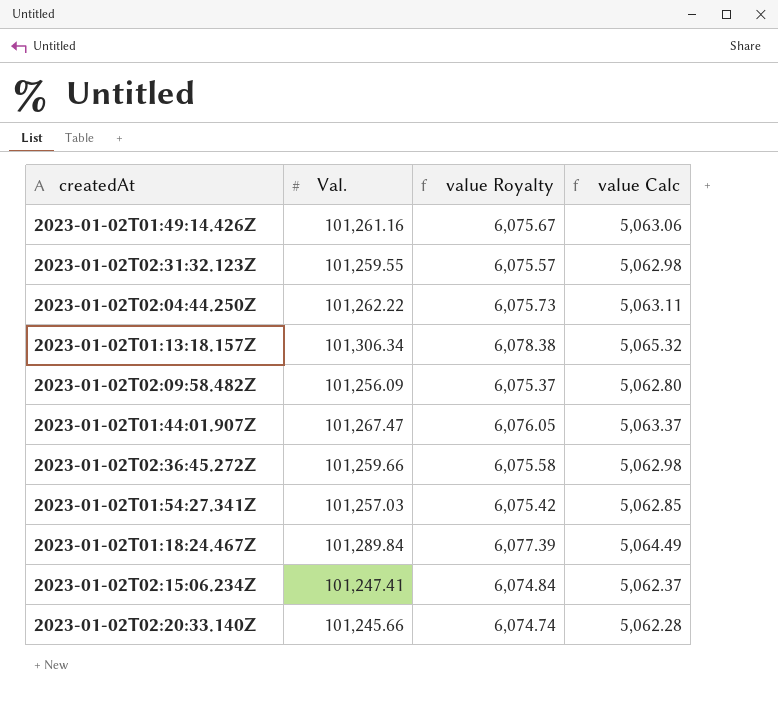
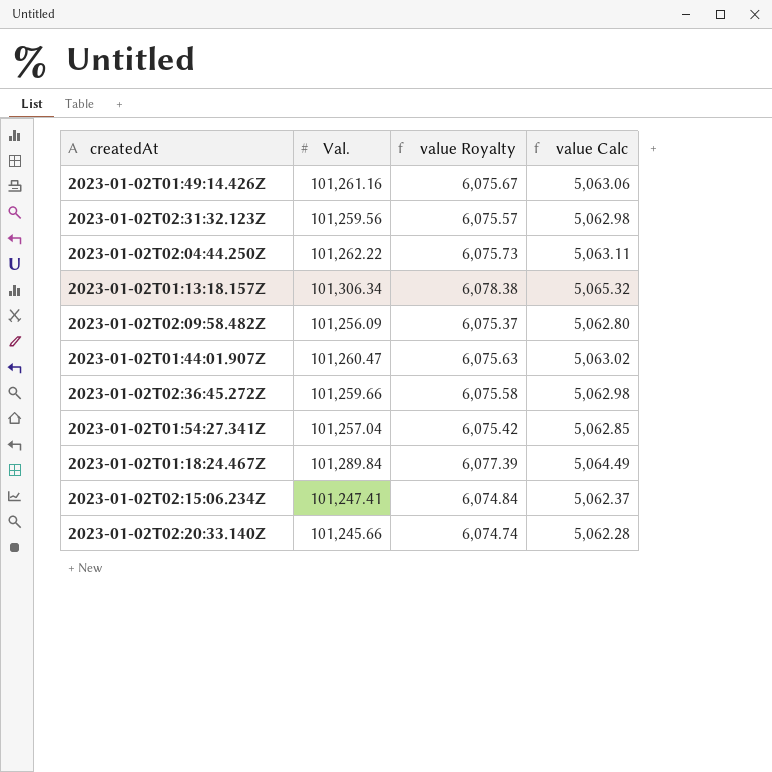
2023-01-02T02:31:32.123Z | Val.: 101,259.55 -> 101,259.56
2023-01-02T01:44:01.907Z | Val.: 101,267.47 -> 101,260.47
2023-01-02T01:44:01.907Z | value Royalty: 6,076.05 -> 6,075.63
2023-01-02T01:44:01.907Z | value Calc: 5,063.37 -> 5,063.02
2023-01-02T01:54:27.341Z | Val.: 101,257.03 -> 101,257.04

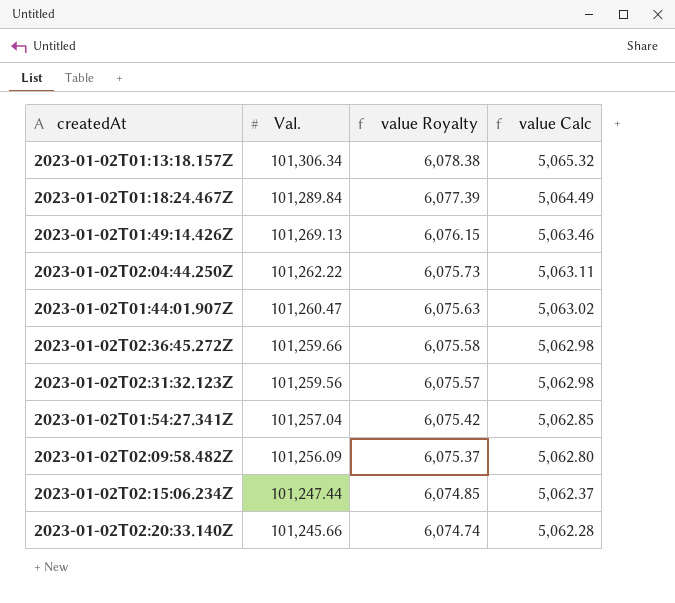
row order: none -> Val. descending
2023-01-02T01:49:14.426Z | Val.: 101,261.16 -> 101,269.13
2023-01-02T01:49:14.426Z | value Royalty: 6,075.67 -> 6,076.15
2023-01-02T01:49:14.426Z | value Calc: 5,063.06 -> 5,063.46
2023-01-02T02:15:06.234Z | Val.: 101,247.41 -> 101,247.44
2023-01-02T02:15:06.234Z | value Royalty: 6,074.84 -> 6,074.85

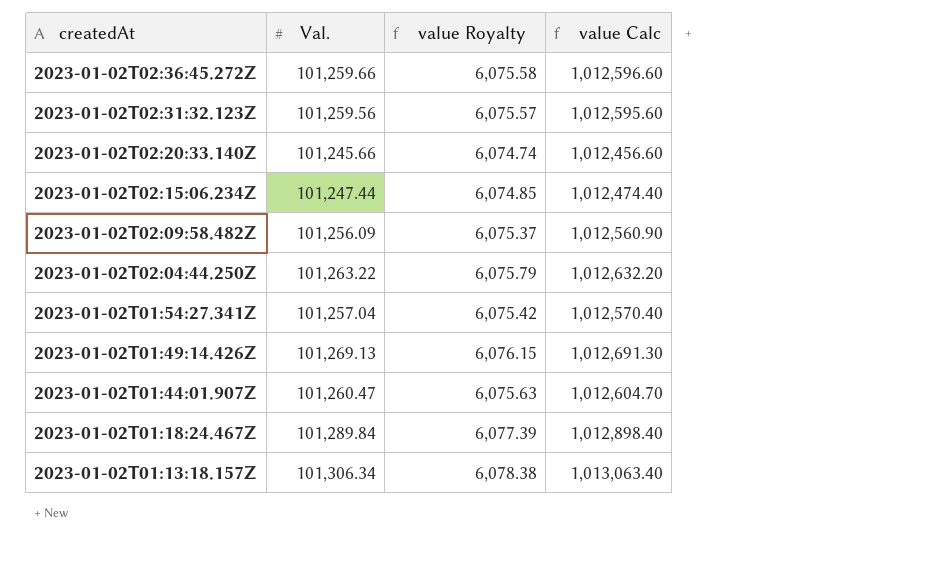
row order: Val. descending -> createdAt descending
column value Calc | formula: [Val.] * 0.05 -> [Val.] * 10
2023-01-02T02:04:44.250Z | Val.: 101,262.22 -> 101,263.22
2023-01-02T02:04:44.250Z | value Royalty: 6,075.73 -> 6,075.79

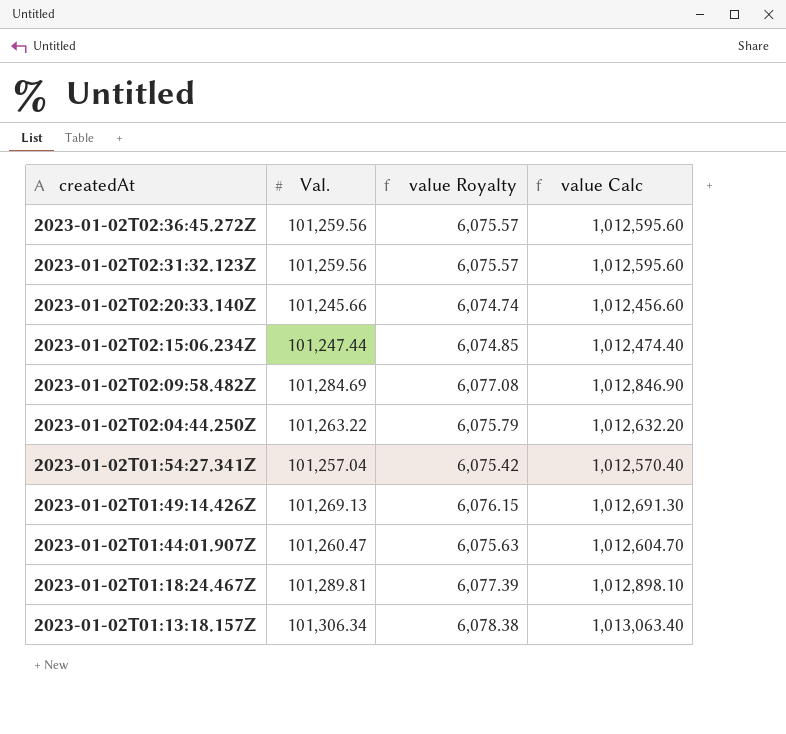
2023-01-02T02:36:45.272Z | Val.: 101,259.66 -> 101,259.56
2023-01-02T02:36:45.272Z | value Royalty: 6,075.58 -> 6,075.57
2023-01-02T02:36:45.272Z | value Calc: 1,012,596.60 -> 1,012,595.60
2023-01-02T02:09:58.482Z | Val.: 101,256.09 -> 101,284.69
2023-01-02T02:09:58.482Z | value Royalty: 6,075.37 -> 6,077.08
2023-01-02T02:09:58.482Z | value Calc: 1,012,560.90 -> 1,012,846.90
2023-01-02T01:18:24.467Z | Val.: 101,289.84 -> 101,289.81
2023-01-02T01:18:24.467Z | value Calc: 1,012,898.40 -> 1,012,898.10

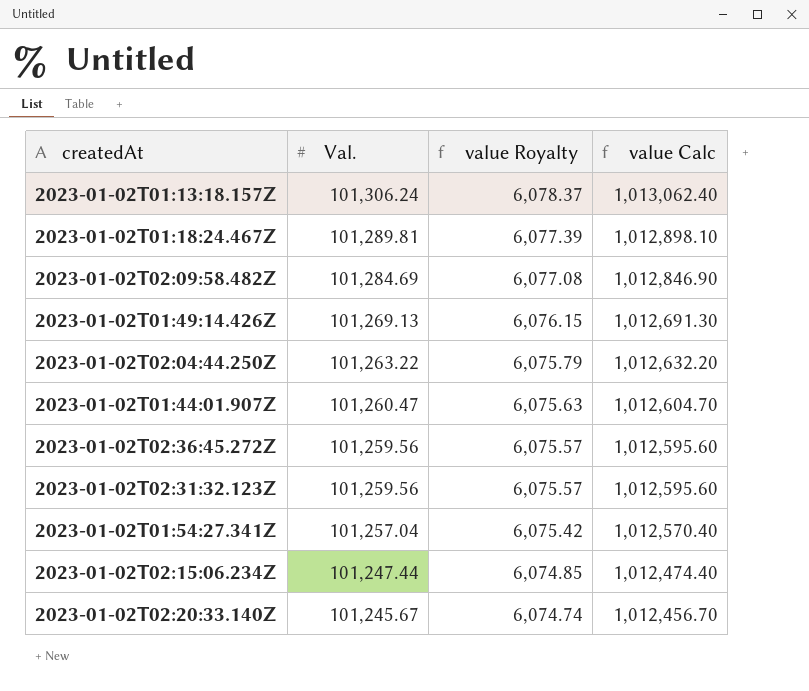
row order: createdAt descending -> Val. descending
2023-01-02T01:13:18.157Z | Val.: 101,306.34 -> 101,306.24
2023-01-02T01:13:18.157Z | value Royalty: 6,078.38 -> 6,078.37
2023-01-02T01:13:18.157Z | value Calc: 1,013,063.40 -> 1,013,062.40
2023-01-02T02:20:33.140Z | Val.: 101,245.66 -> 101,245.67
2023-01-02T02:20:33.140Z | value Calc: 1,012,456.60 -> 1,012,456.70

